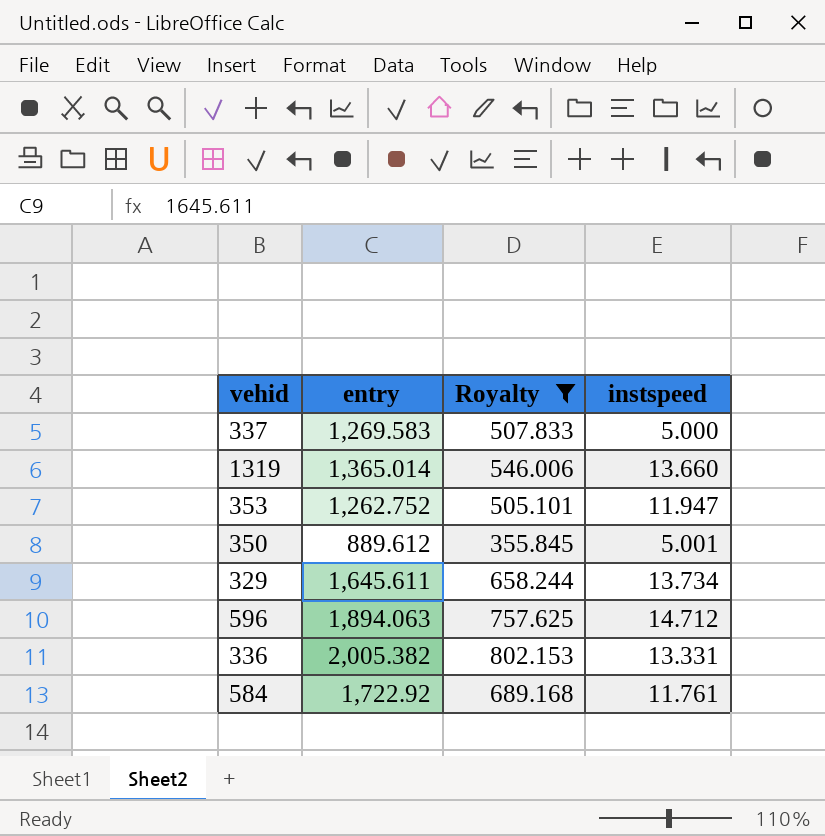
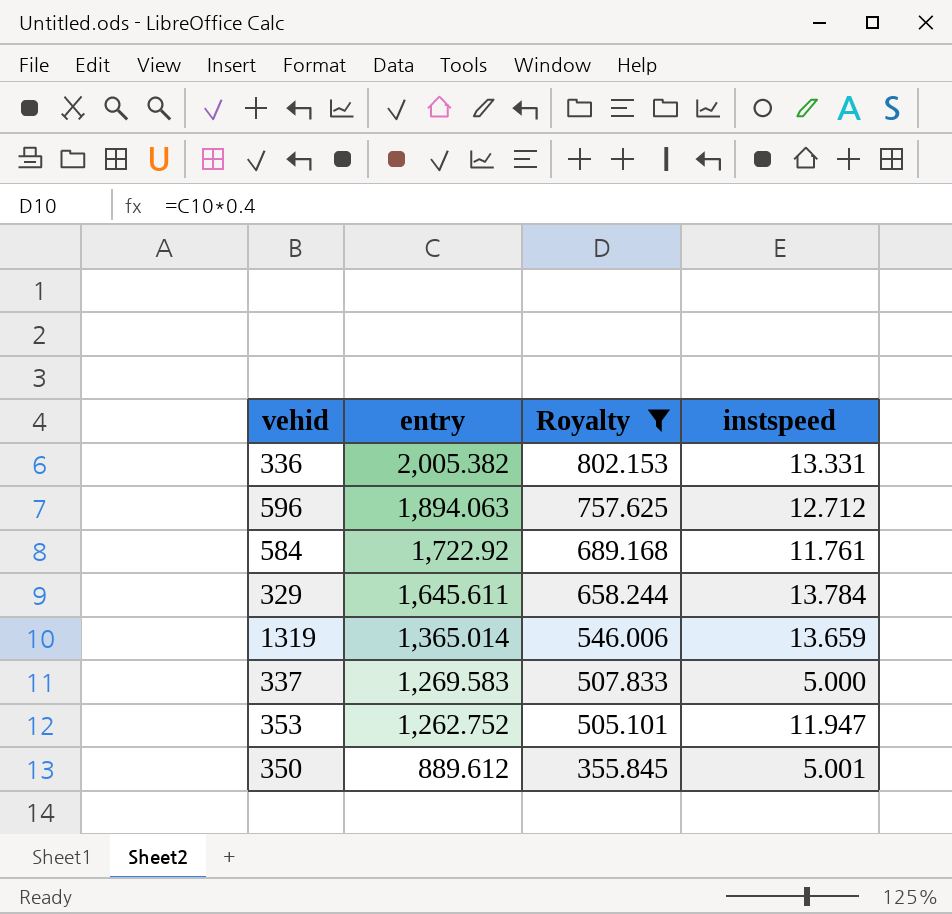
row order: none -> entry descending
596 | instspeed: 14.712 -> 12.712
329 | instspeed: 13.734 -> 13.784
1319 | instspeed: 13.660 -> 13.659

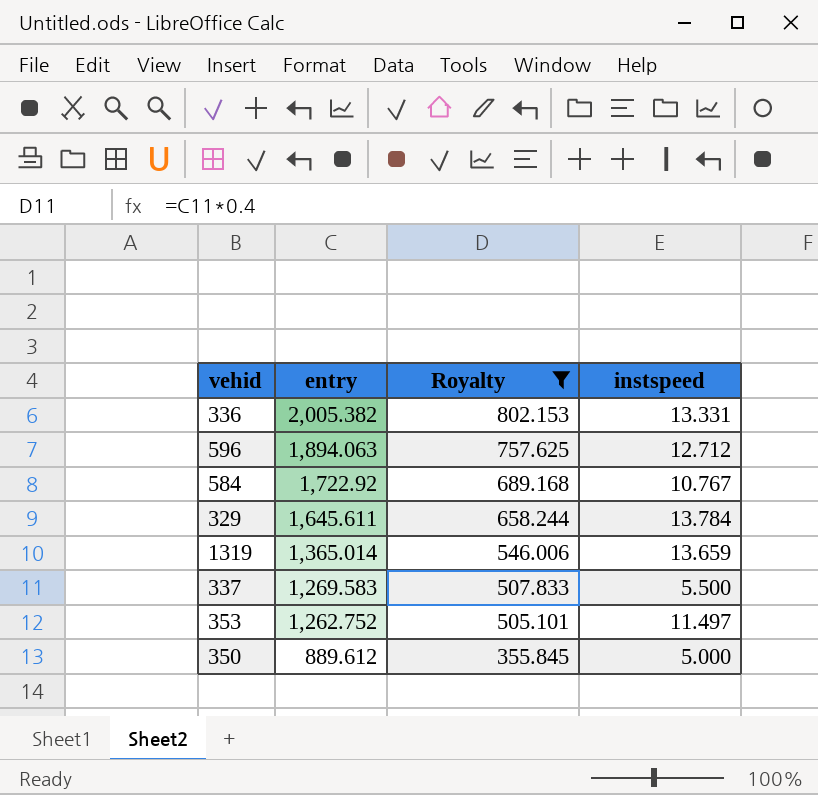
584 | instspeed: 11.761 -> 10.767
337 | instspeed: 5.000 -> 5.500
353 | instspeed: 11.947 -> 11.497
350 | instspeed: 5.001 -> 5.000

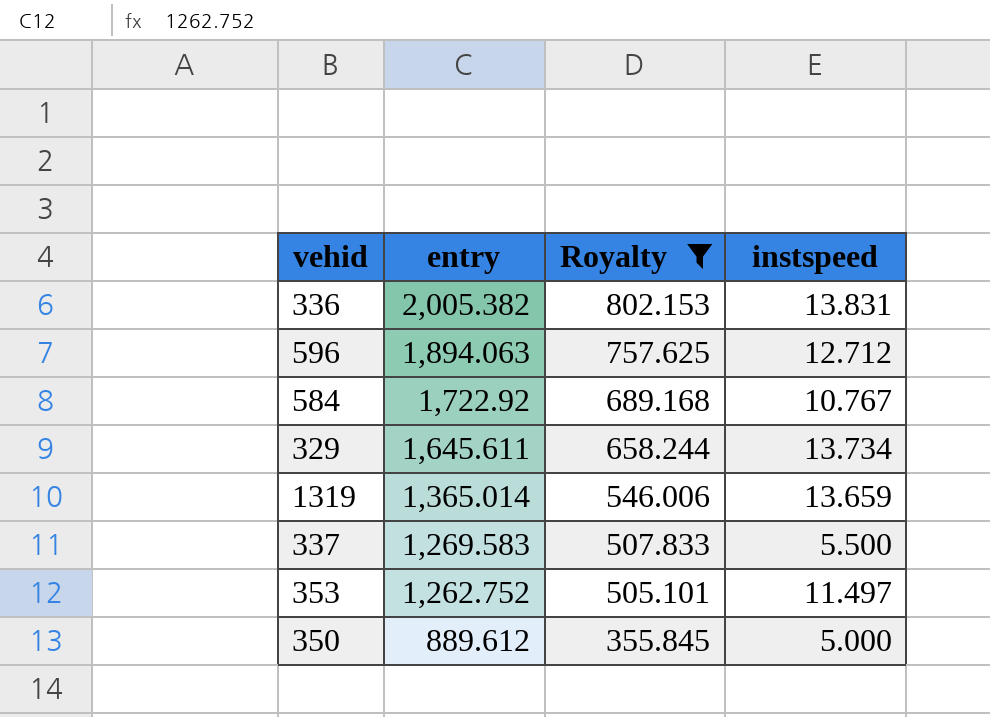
336 | instspeed: 13.331 -> 13.831
329 | instspeed: 13.784 -> 13.734

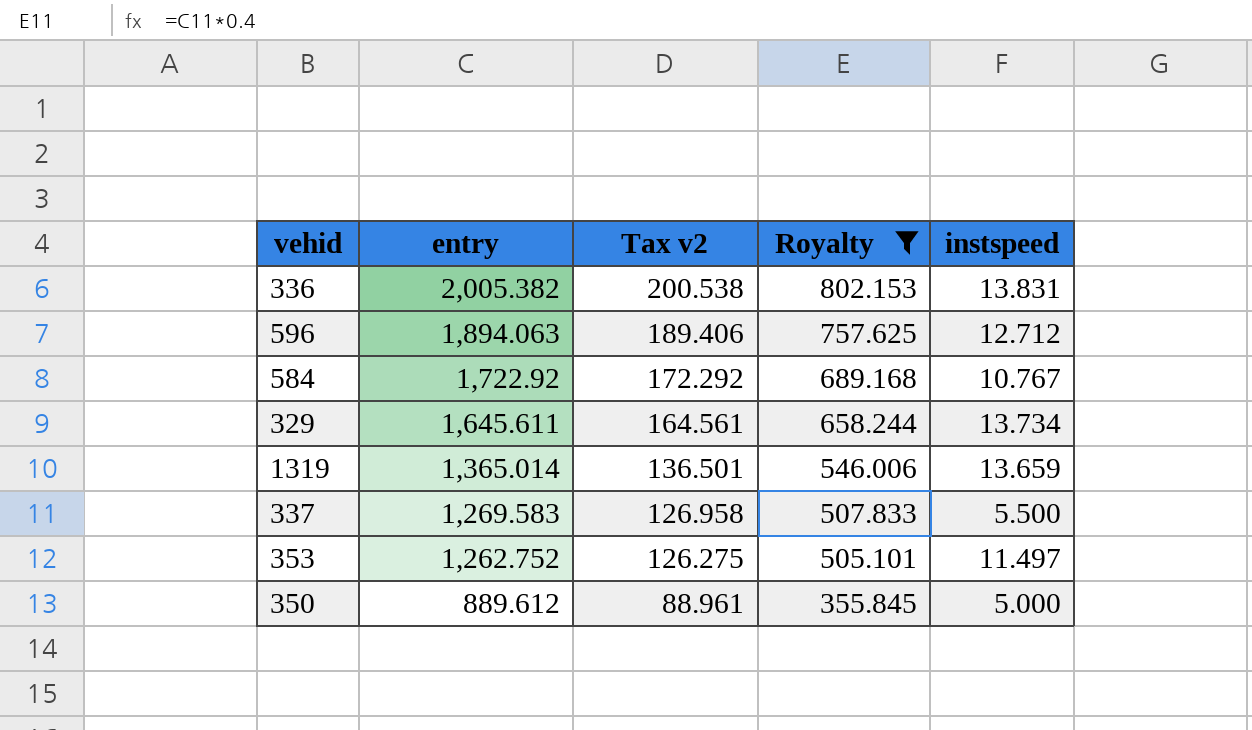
column Tax v2 | formula: none -> [entry] * 0.1

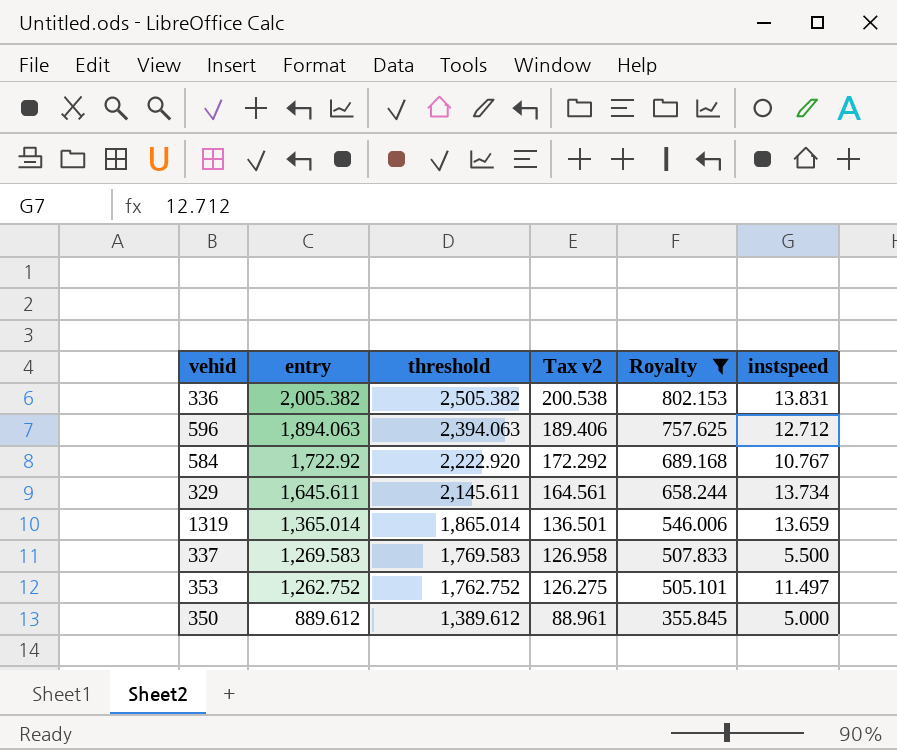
column threshold | formula: none -> [entry] + 500

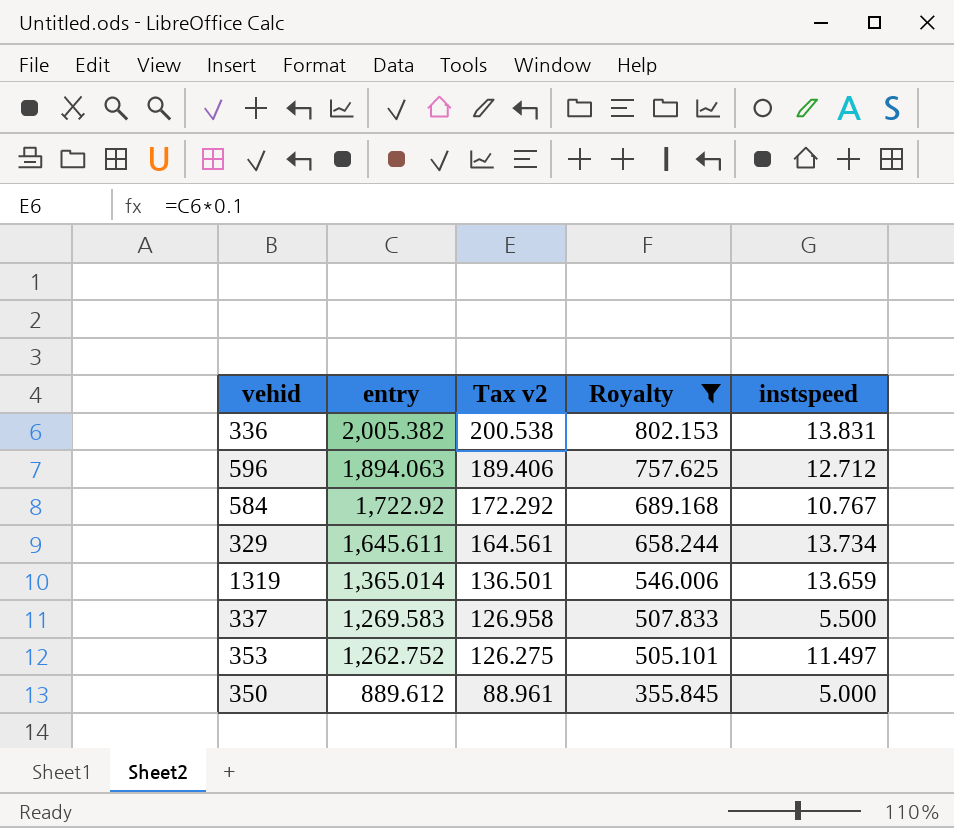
column threshold | formula: [entry] + 500 -> none

